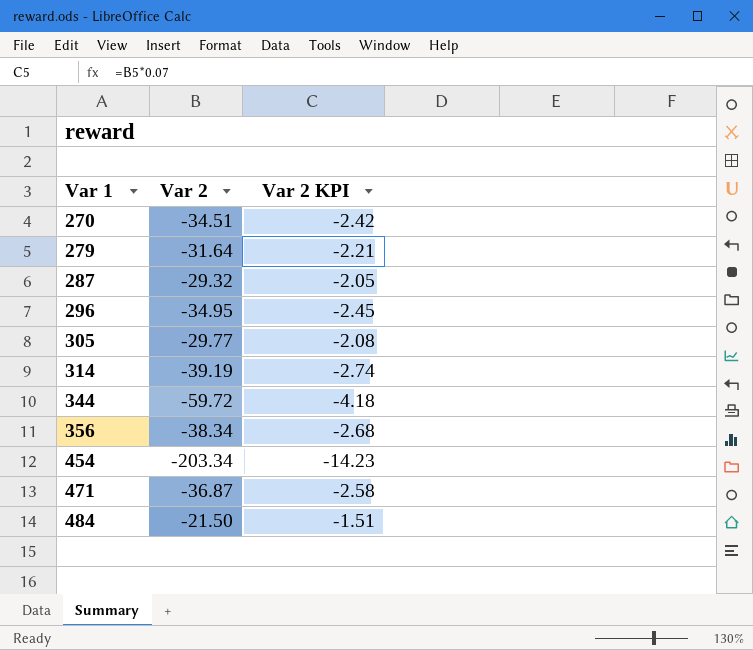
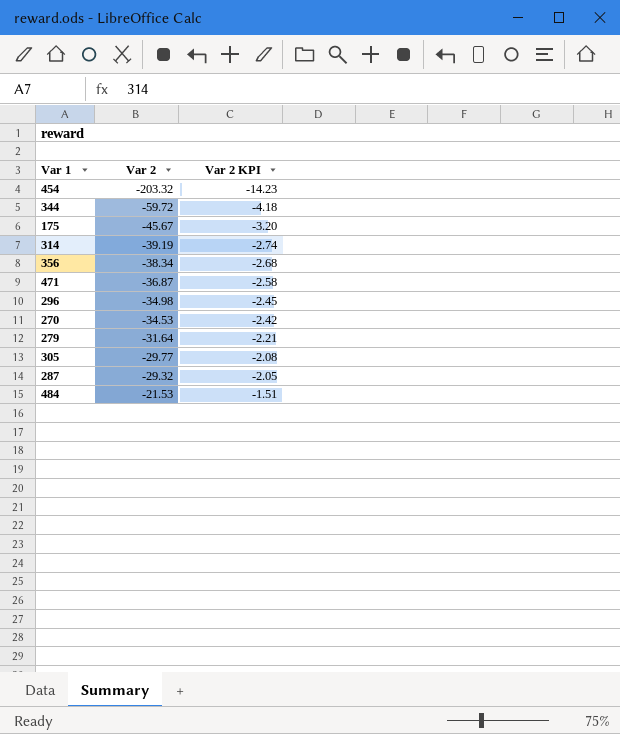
row order: Var 1 ascending -> Var 2 ascending
454 | Var 2: -203.34 -> -203.32
row 175: none -> -45.67 | -3.20
296 | Var 2: -34.95 -> -34.98
270 | Var 2: -34.51 -> -34.53
484 | Var 2: -21.50 -> -21.53

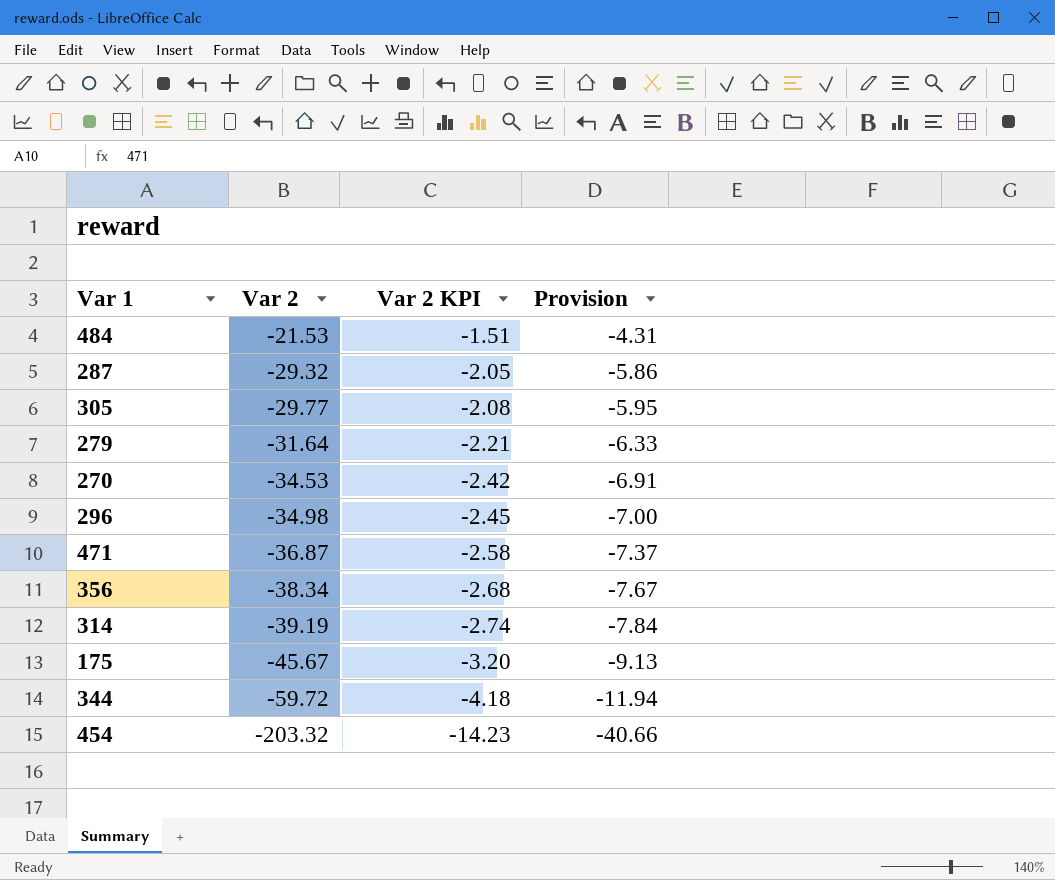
row order: Var 2 ascending -> Var 2 descending
column Provision | formula: none -> [Var 2] * 0.2

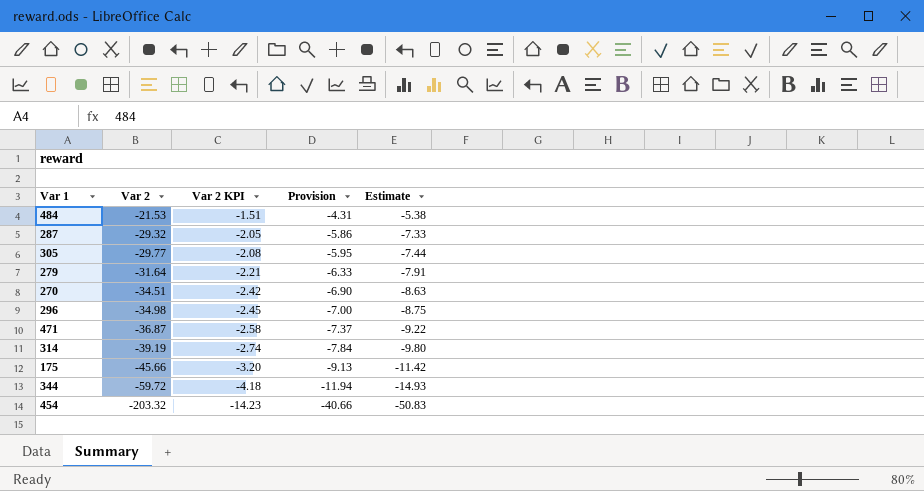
column Estimate | formula: none -> [Var 2] * 0.25
row 356: -38.34 | -2.68 | -7.67 -> none
270 | Var 2: -34.53 -> -34.51
270 | Provision: -6.91 -> -6.90
175 | Var 2: -45.67 -> -45.66

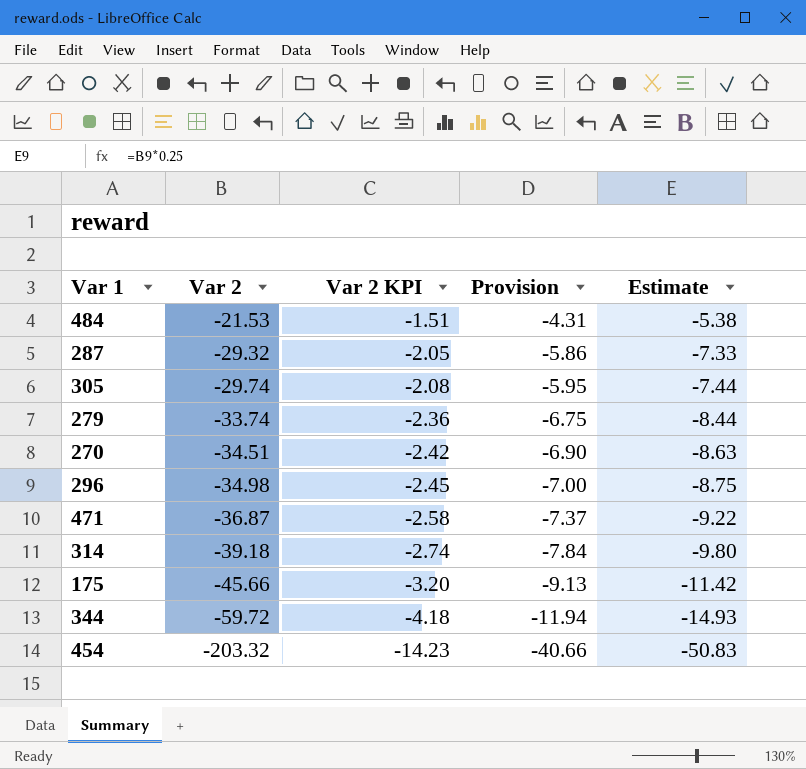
305 | Var 2: -29.77 -> -29.74
279 | Var 2: -31.64 -> -33.74
279 | Var 2 KPI: -2.21 -> -2.36
279 | Provision: -6.33 -> -6.75
279 | Estimate: -7.91 -> -8.44
314 | Var 2: -39.19 -> -39.18

